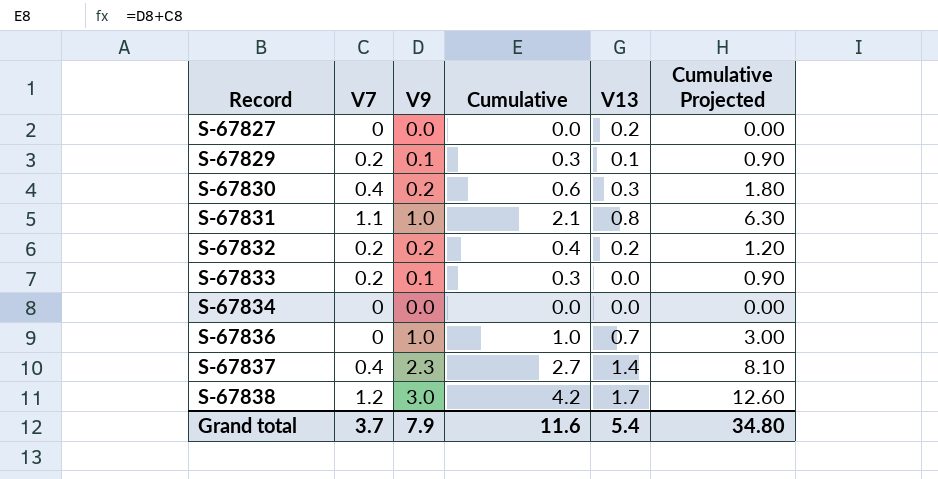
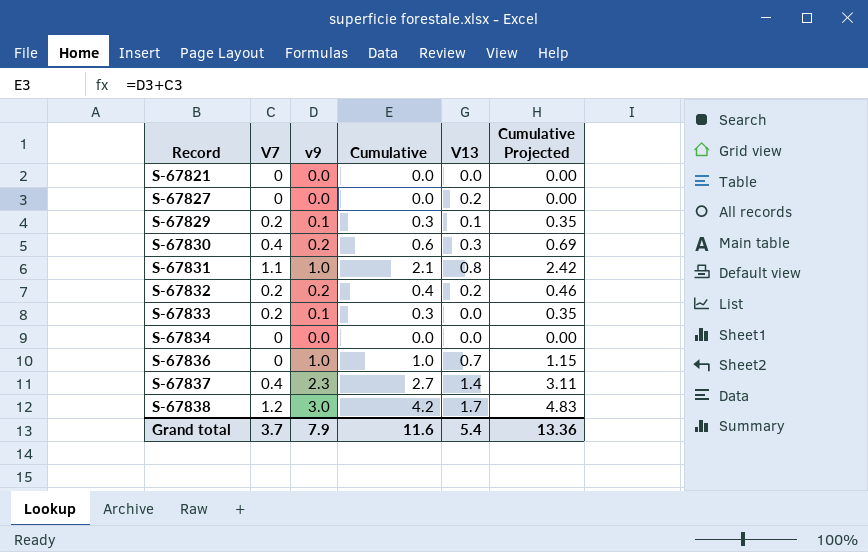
column name: V9 -> v9
column Cumulative Projected | formula: [Cumulative] * 3 -> [Cumulative] * 1.15
row S-67821: none -> 0 | 0.0 | 0.0 | 0.0 | 0.00
Grand total | Cumulative Projected: 34.80 -> 13.36

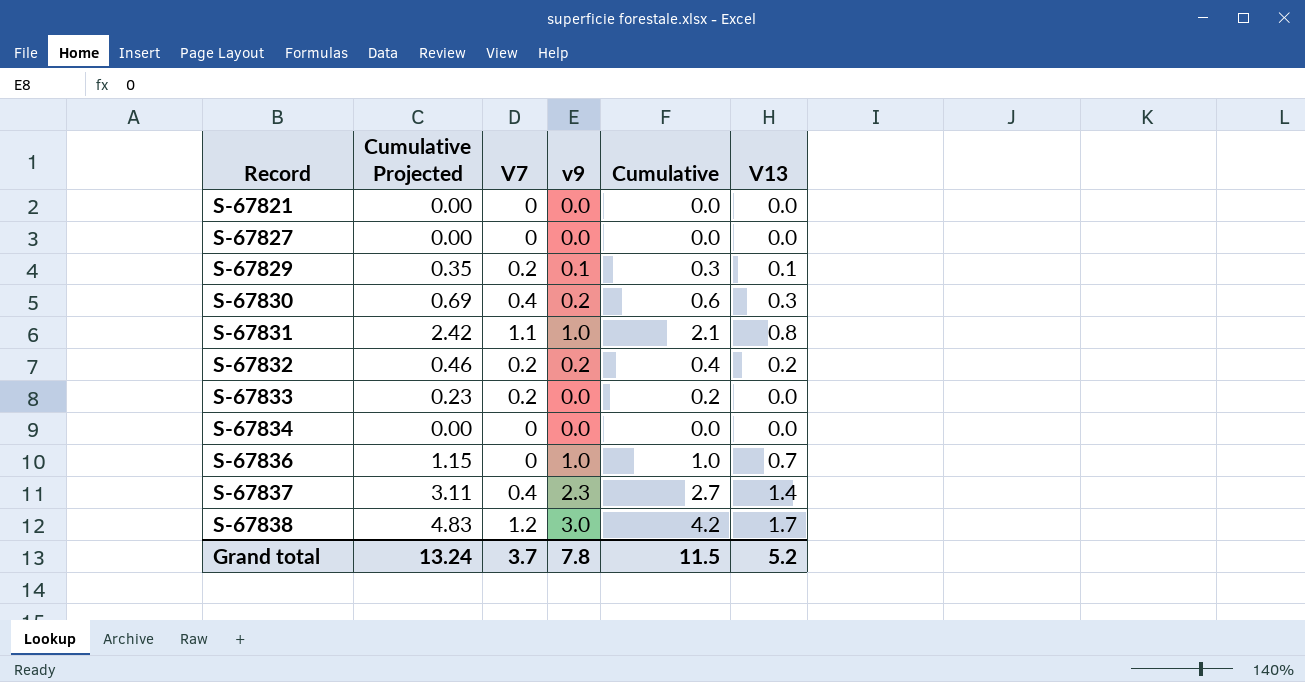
column Cumulative Projected | position: 6 -> 2
S-67827 | V13: 0.2 -> 0.0
S-67833 | Cumulative Projected: 0.35 -> 0.23
S-67833 | v9: 0.1 -> 0.0
S-67833 | Cumulative: 0.3 -> 0.2
Grand total | Cumulative Projected: 13.36 -> 13.24
Grand total | v9: 7.9 -> 7.8
Grand total | Cumulative: 11.6 -> 11.5
Grand total | V13: 5.4 -> 5.2

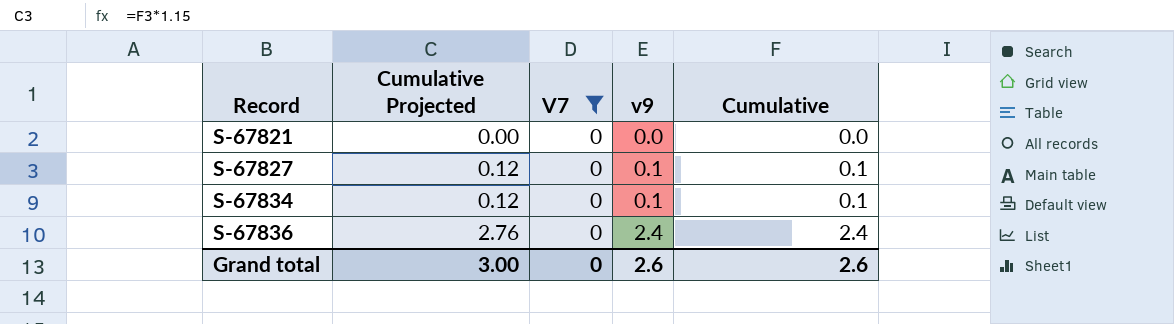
filter: none -> V7 = 0
column V13 | position: 6 -> none
S-67827 | Cumulative Projected: 0.00 -> 0.12
S-67827 | v9: 0.0 -> 0.1
S-67827 | Cumulative: 0.0 -> 0.1
S-67834 | Cumulative Projected: 0.00 -> 0.12
S-67834 | v9: 0.0 -> 0.1
S-67834 | Cumulative: 0.0 -> 0.1
S-67836 | Cumulative Projected: 1.15 -> 2.76
S-67836 | v9: 1.0 -> 2.4
S-67836 | Cumulative: 1.0 -> 2.4
Grand total | Cumulative Projected: 13.24 -> 3.00
Grand total | V7: 3.7 -> 0
Grand total | v9: 7.8 -> 2.6
Grand total | Cumulative: 11.5 -> 2.6

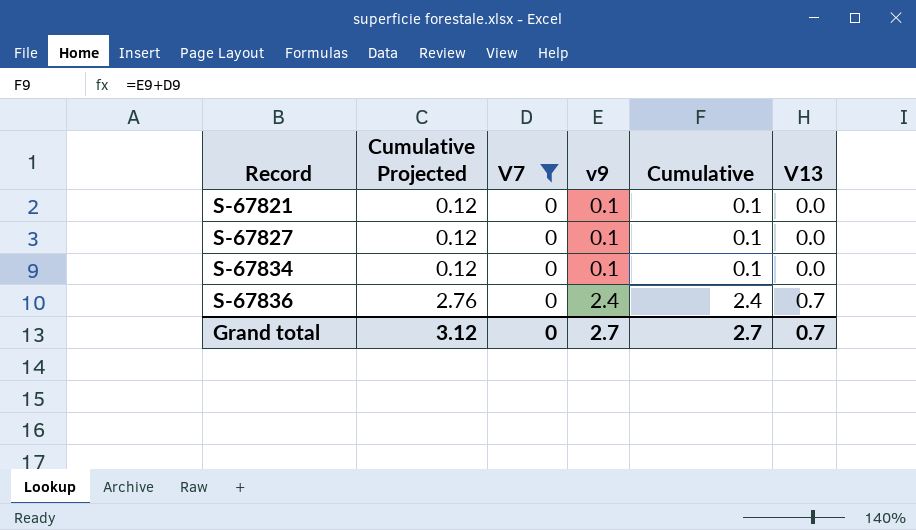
column V13 | position: none -> 6
S-67821 | Cumulative Projected: 0.00 -> 0.12
S-67821 | v9: 0.0 -> 0.1
S-67821 | Cumulative: 0.0 -> 0.1
Grand total | Cumulative Projected: 3.00 -> 3.12
Grand total | v9: 2.6 -> 2.7
Grand total | Cumulative: 2.6 -> 2.7

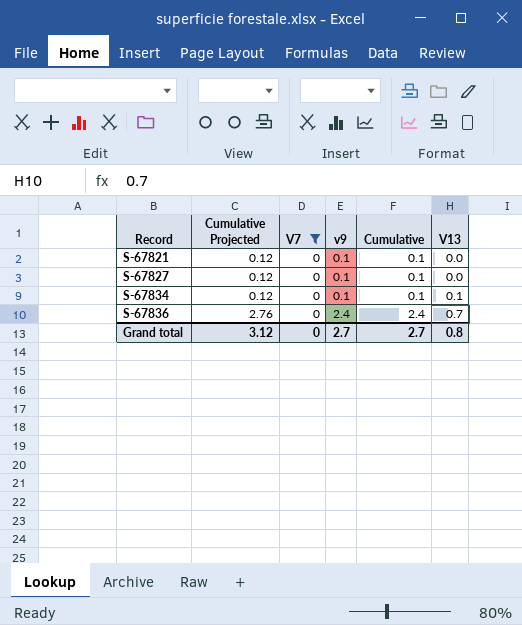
S-67834 | V13: 0.0 -> 0.1
Grand total | V13: 0.7 -> 0.8

